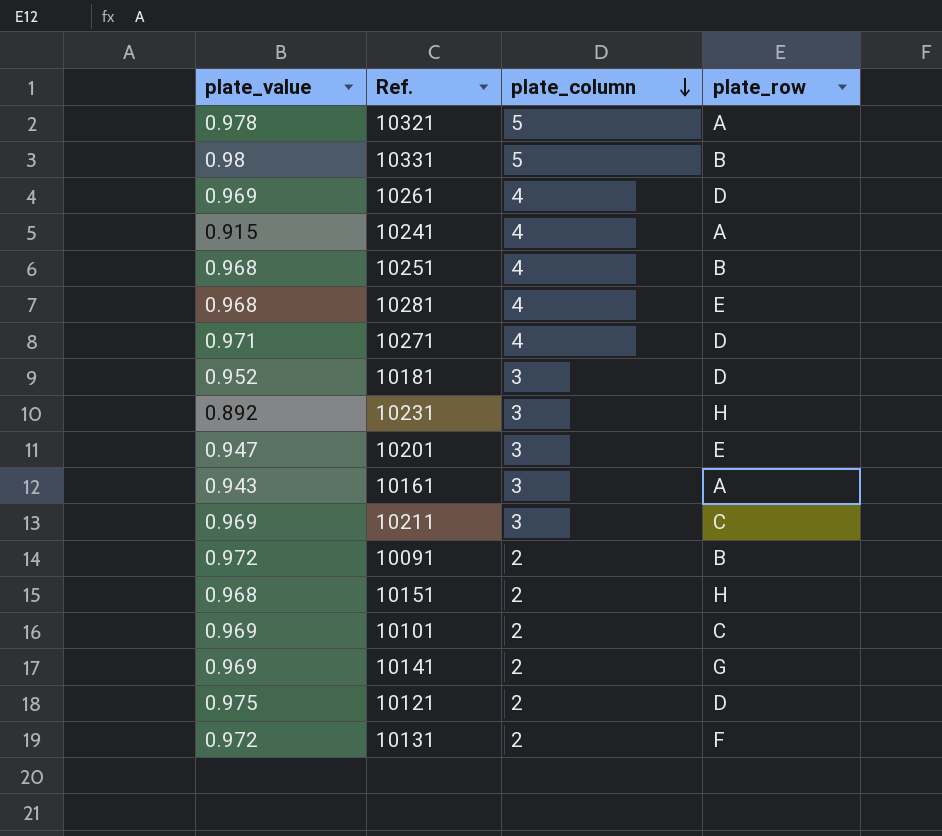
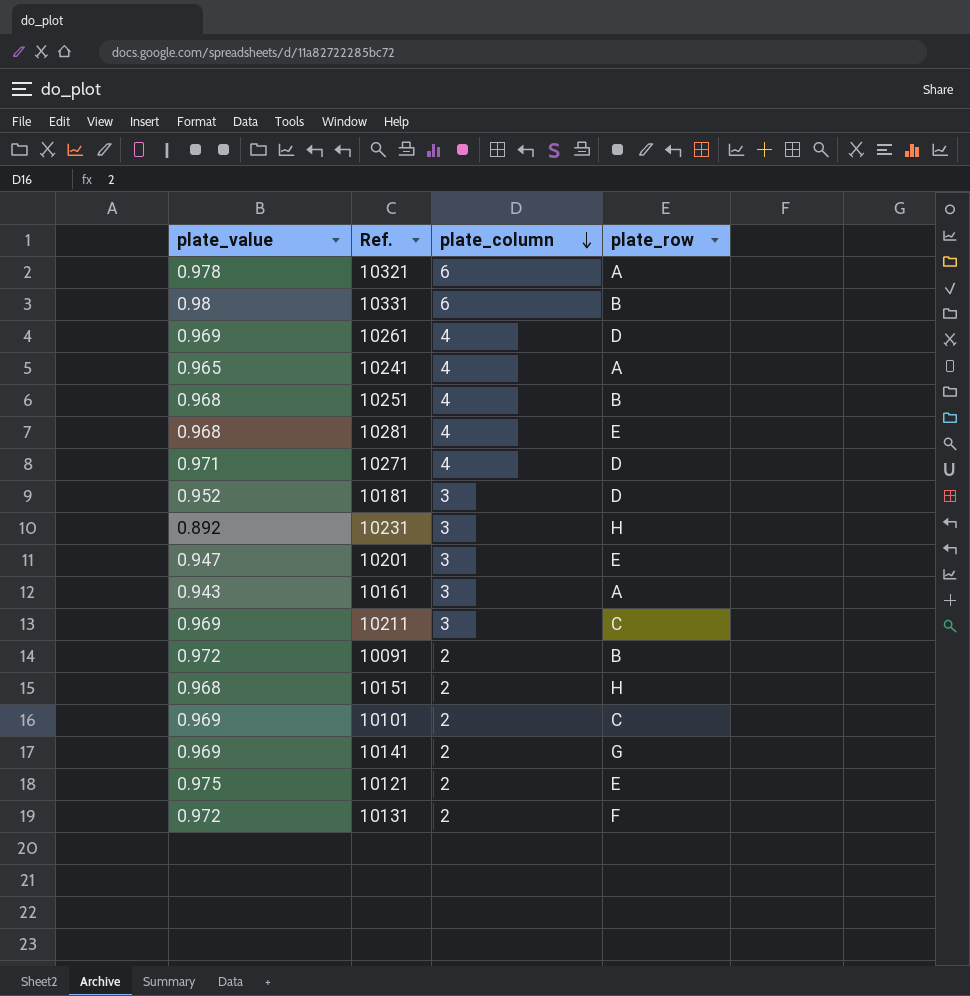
10321 | plate_column: 5 -> 6
10331 | plate_column: 5 -> 6
10241 | plate_value: 0.915 -> 0.965
10121 | plate_row: D -> E

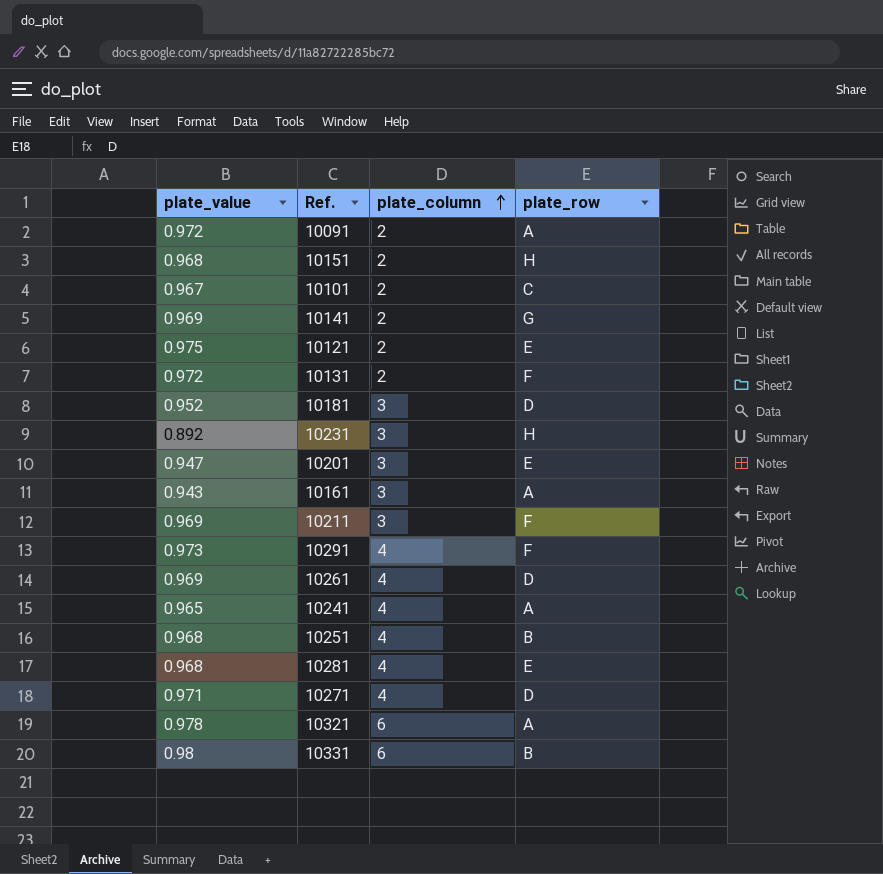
row order: plate_column descending -> plate_column ascending
10091 | plate_row: B -> A
10101 | plate_value: 0.969 -> 0.967
10211 | plate_row: C -> F
row 10291: none -> 0.973 | 4 | F

